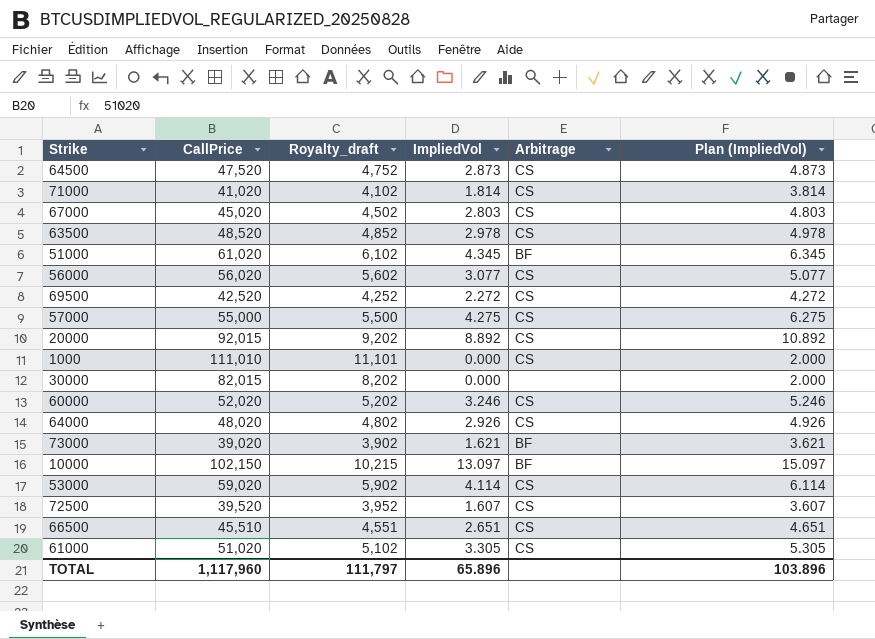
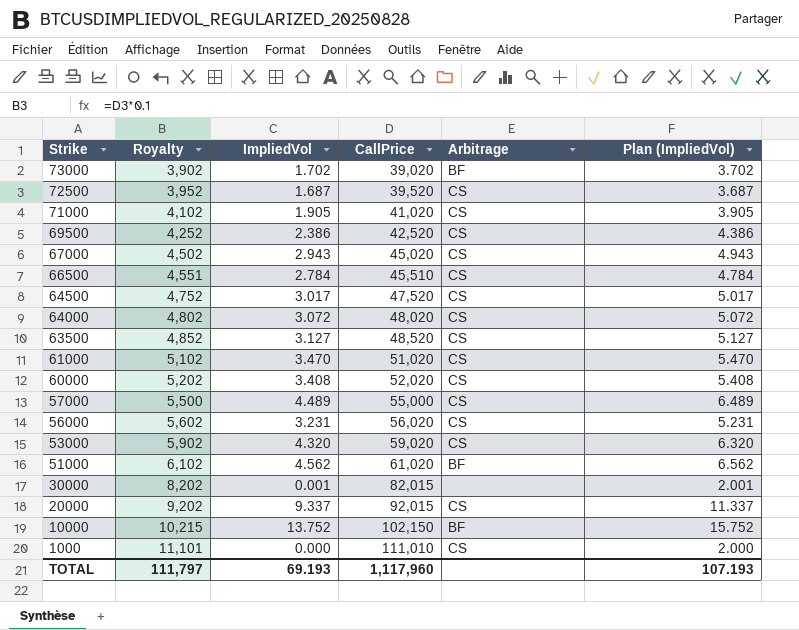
row order: none -> Strike descending
column name: Royalty_draft -> Royalty
column CallPrice | position: 2 -> 4
73000 | ImpliedVol: 1.621 -> 1.702
73000 | Plan (ImpliedVol): 3.621 -> 3.702
72500 | ImpliedVol: 1.607 -> 1.687
72500 | Plan (ImpliedVol): 3.607 -> 3.687
71000 | ImpliedVol: 1.814 -> 1.905
71000 | Plan (ImpliedVol): 3.814 -> 3.905
69500 | ImpliedVol: 2.272 -> 2.386
69500 | Plan (ImpliedVol): 4.272 -> 4.386
67000 | ImpliedVol: 2.803 -> 2.943
67000 | Plan (ImpliedVol): 4.803 -> 4.943
66500 | ImpliedVol: 2.651 -> 2.784
66500 | Plan (ImpliedVol): 4.651 -> 4.784
64500 | ImpliedVol: 2.873 -> 3.017
64500 | Plan (ImpliedVol): 4.873 -> 5.017
64000 | ImpliedVol: 2.926 -> 3.072
64000 | Plan (ImpliedVol): 4.926 -> 5.072
63500 | ImpliedVol: 2.978 -> 3.127
63500 | Plan (ImpliedVol): 4.978 -> 5.127
61000 | ImpliedVol: 3.305 -> 3.470
61000 | Plan (ImpliedVol): 5.305 -> 5.470
60000 | ImpliedVol: 3.246 -> 3.408
60000 | Plan (ImpliedVol): 5.246 -> 5.408
57000 | ImpliedVol: 4.275 -> 4.489
57000 | Plan (ImpliedVol): 6.275 -> 6.489
56000 | ImpliedVol: 3.077 -> 3.231
56000 | Plan (ImpliedVol): 5.077 -> 5.231
53000 | ImpliedVol: 4.114 -> 4.320
53000 | Plan (ImpliedVol): 6.114 -> 6.320
51000 | ImpliedVol: 4.345 -> 4.562
51000 | Plan (ImpliedVol): 6.345 -> 6.562
30000 | ImpliedVol: 0.000 -> 0.001
30000 | Plan (ImpliedVol): 2.000 -> 2.001
20000 | ImpliedVol: 8.892 -> 9.337
20000 | Plan (ImpliedVol): 10.892 -> 11.337
10000 | ImpliedVol: 13.097 -> 13.752
10000 | Plan (ImpliedVol): 15.097 -> 15.752
TOTAL | ImpliedVol: 65.896 -> 69.193
TOTAL | Plan (ImpliedVol): 103.896 -> 107.193

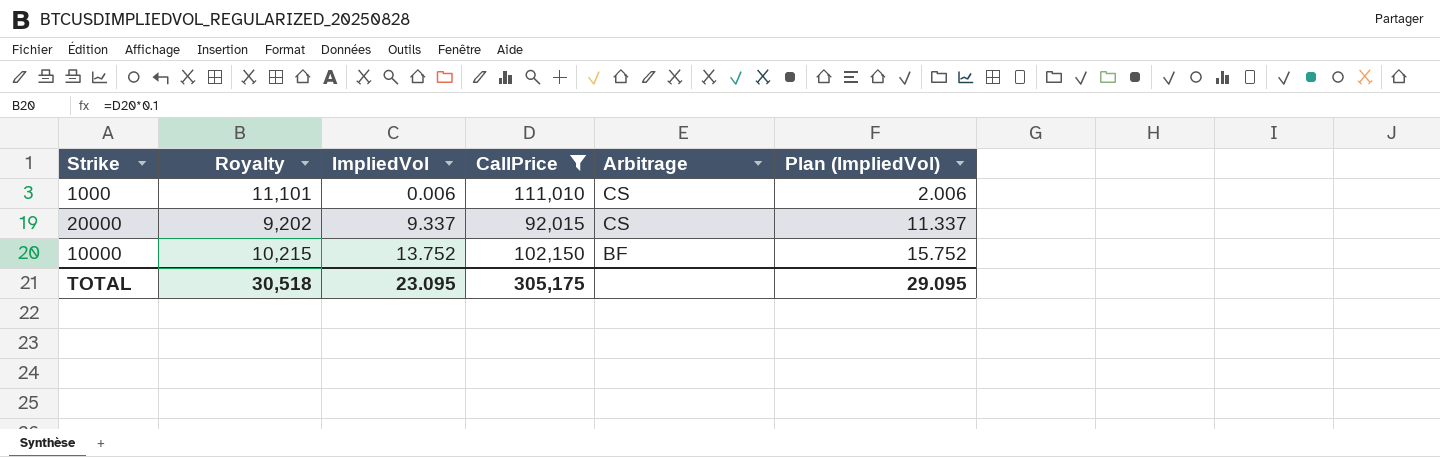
filter: none -> CallPrice >= 92,015
row order: Strike descending -> ImpliedVol ascending
1000 | ImpliedVol: 0.000 -> 0.006
1000 | Plan (ImpliedVol): 2.000 -> 2.006
TOTAL | Royalty: 111,797 -> 30,518
TOTAL | ImpliedVol: 69.193 -> 23.095
TOTAL | CallPrice: 1,117,960 -> 305,175
TOTAL | Plan (ImpliedVol): 107.193 -> 29.095

